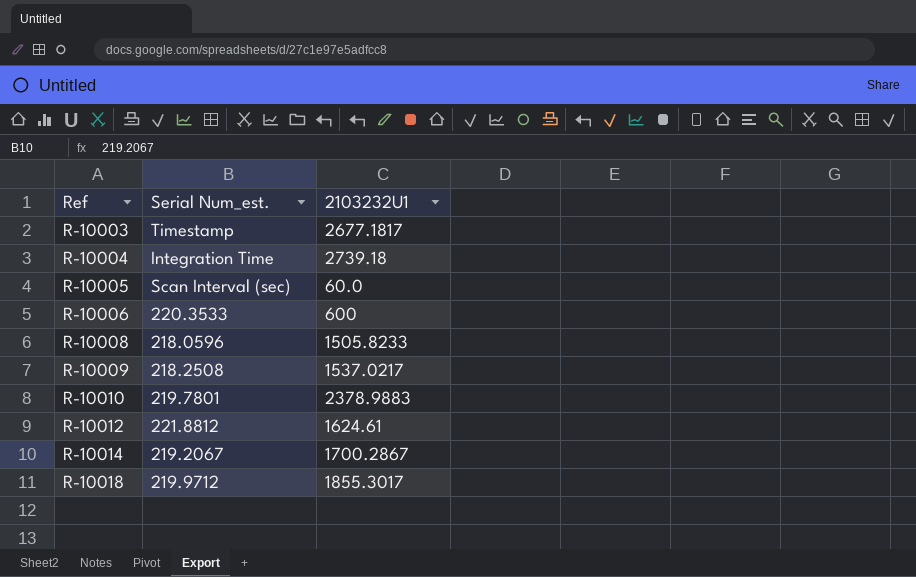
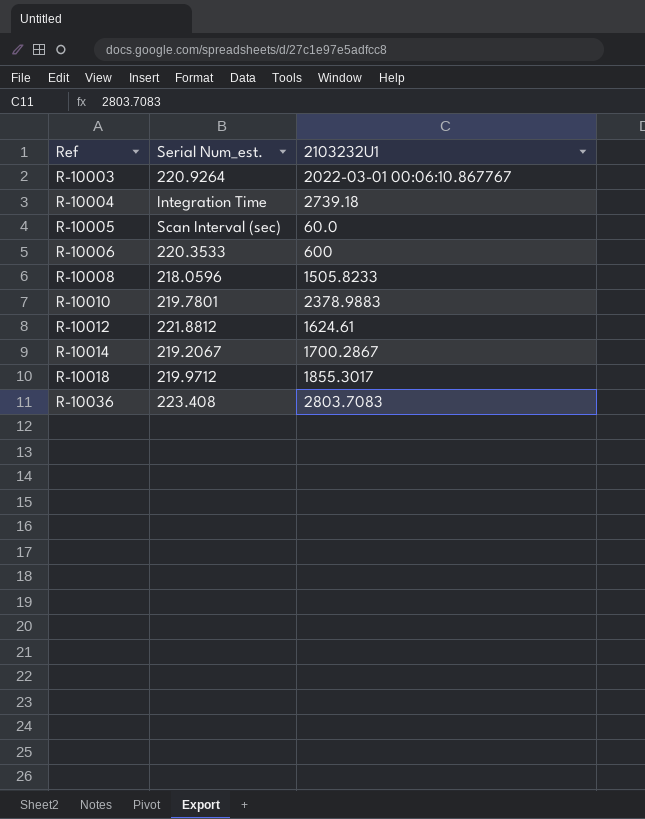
row R-10009: 218.2508 | 1537.0217 -> none
R-10003 | Serial Num_est.: Timestamp -> 220.9264
R-10003 | 2103232U1: 2677.1817 -> 2022-03-01 00:06:10.867767
row R-10036: none -> 223.408 | 2803.7083

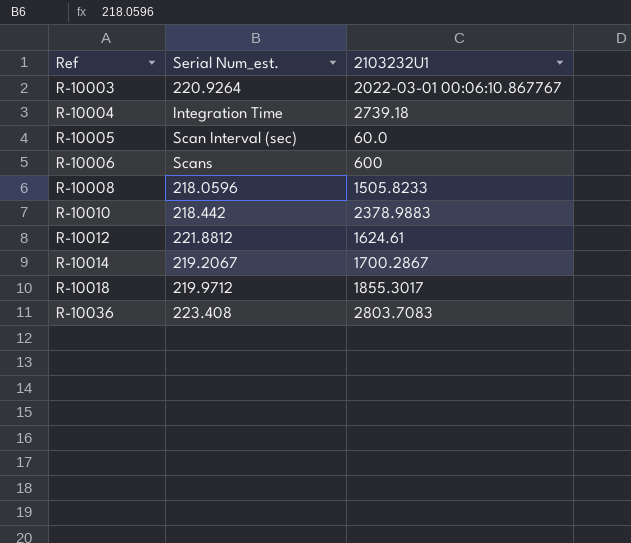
R-10006 | Serial Num_est.: 220.3533 -> Scans
R-10010 | Serial Num_est.: 219.7801 -> 218.442

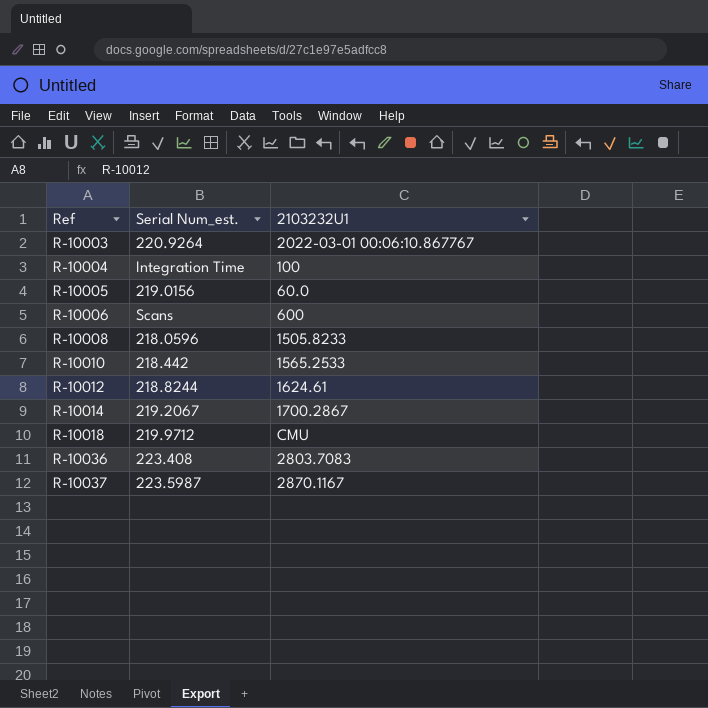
R-10004 | 2103232U1: 2739.18 -> 100
R-10005 | Serial Num_est.: Scan Interval (sec) -> 219.0156
R-10010 | 2103232U1: 2378.9883 -> 1565.2533
R-10012 | Serial Num_est.: 221.8812 -> 218.8244
R-10018 | 2103232U1: 1855.3017 -> CMU
row R-10037: none -> 223.5987 | 2870.1167

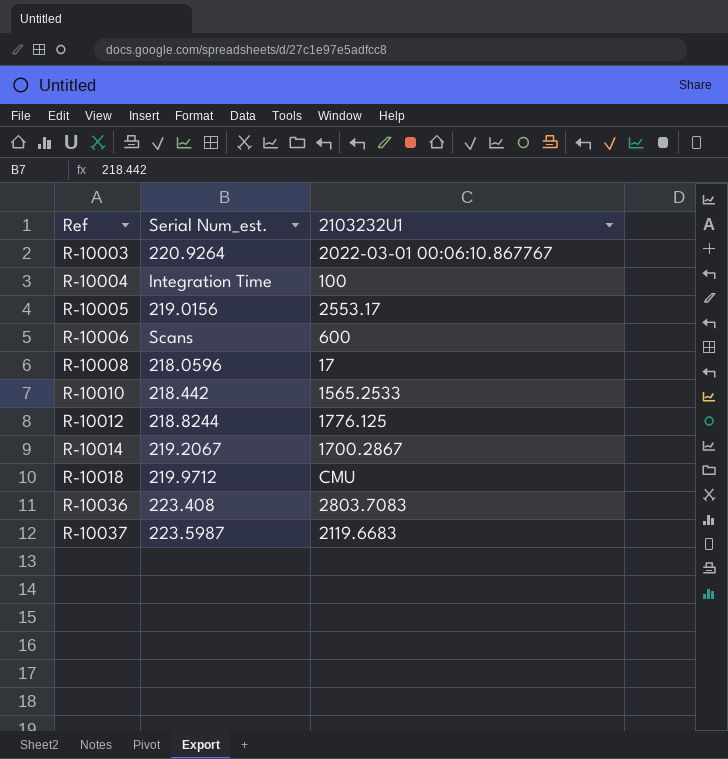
R-10005 | 2103232U1: 60.0 -> 2553.17
R-10008 | 2103232U1: 1505.8233 -> 17
R-10012 | 2103232U1: 1624.61 -> 1776.125
R-10037 | 2103232U1: 2870.1167 -> 2119.6683

